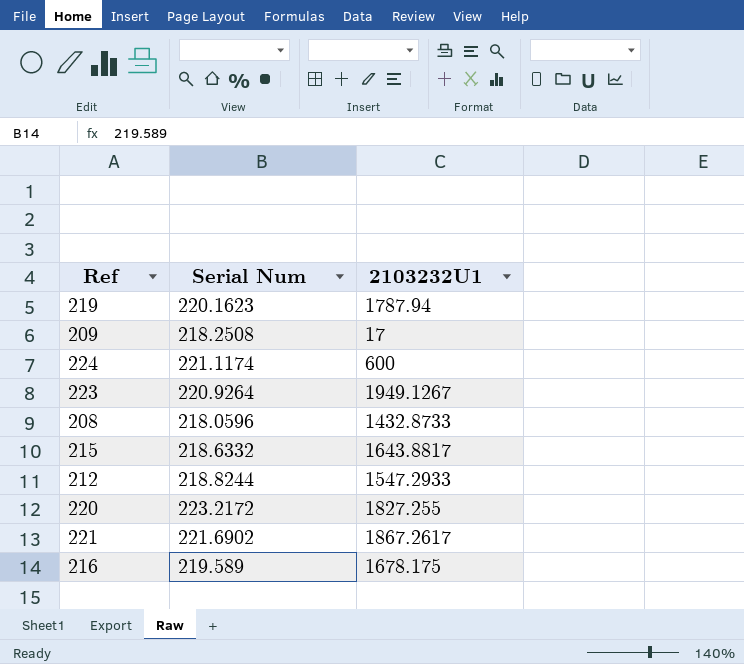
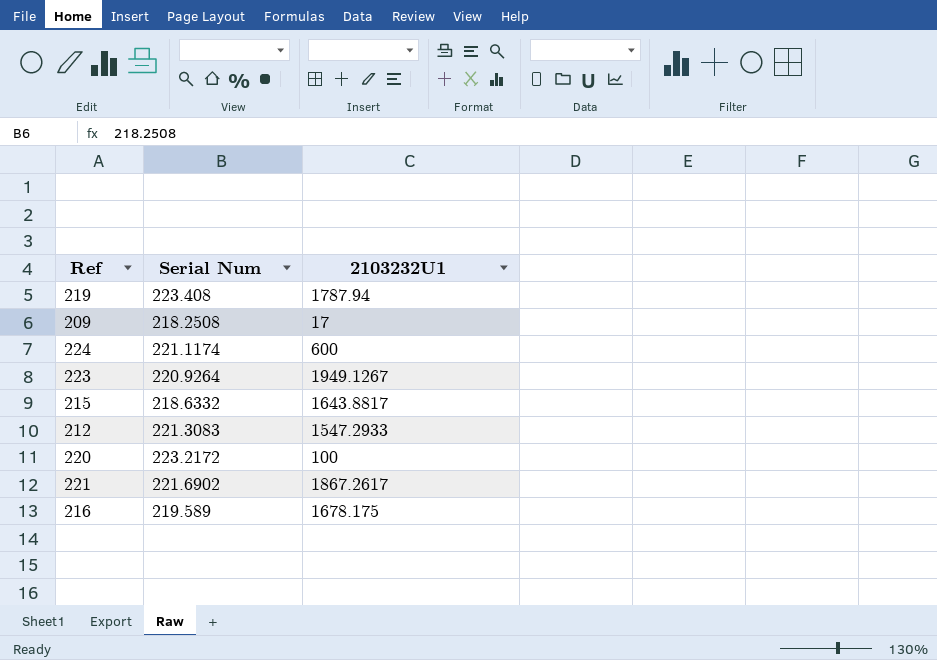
row 208: 218.0596 | 1432.8733 -> none
219 | Serial Num: 220.1623 -> 223.408
212 | Serial Num: 218.8244 -> 221.3083
220 | 2103232U1: 1827.255 -> 100

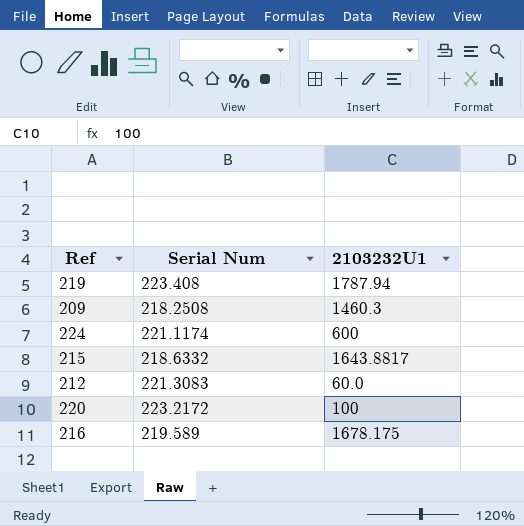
row 223: 220.9264 | 1949.1267 -> none
row 221: 221.6902 | 1867.2617 -> none
209 | 2103232U1: 17 -> 1460.3
212 | 2103232U1: 1547.2933 -> 60.0

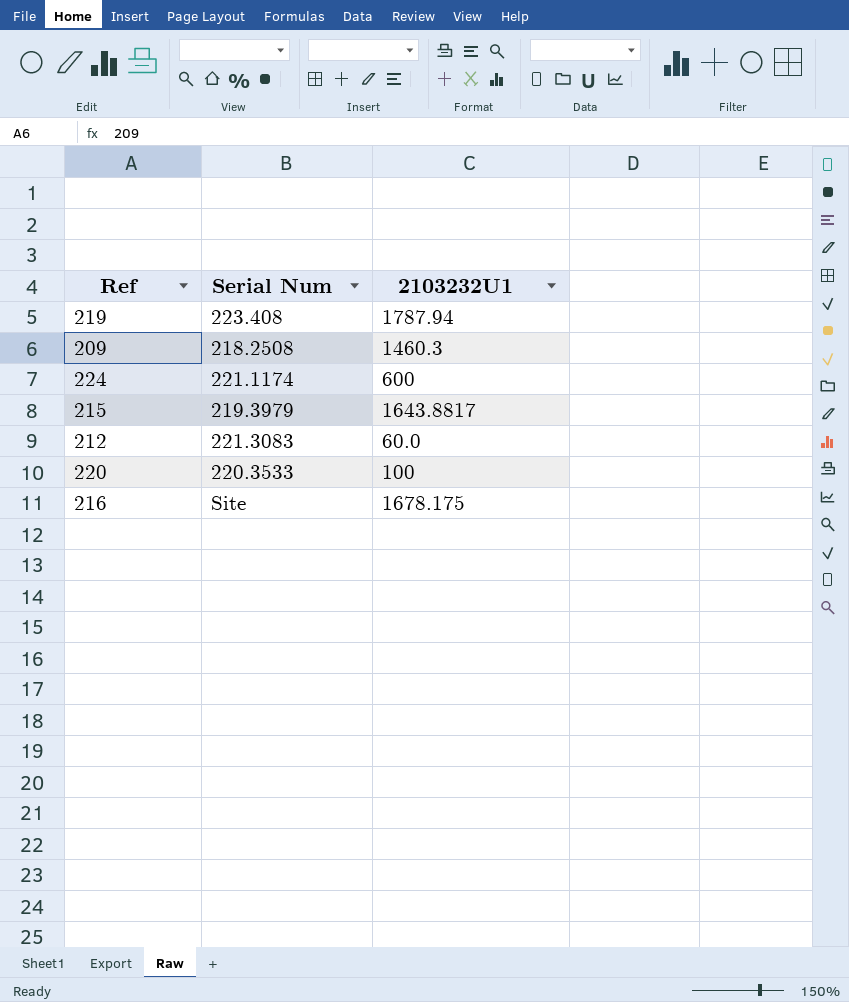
215 | Serial Num: 218.6332 -> 219.3979
220 | Serial Num: 223.2172 -> 220.3533
216 | Serial Num: 219.589 -> Site

